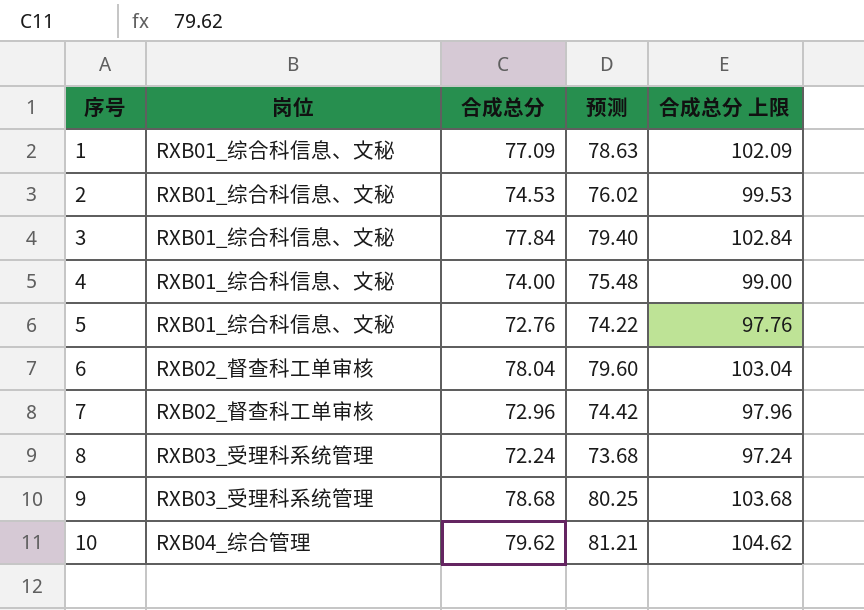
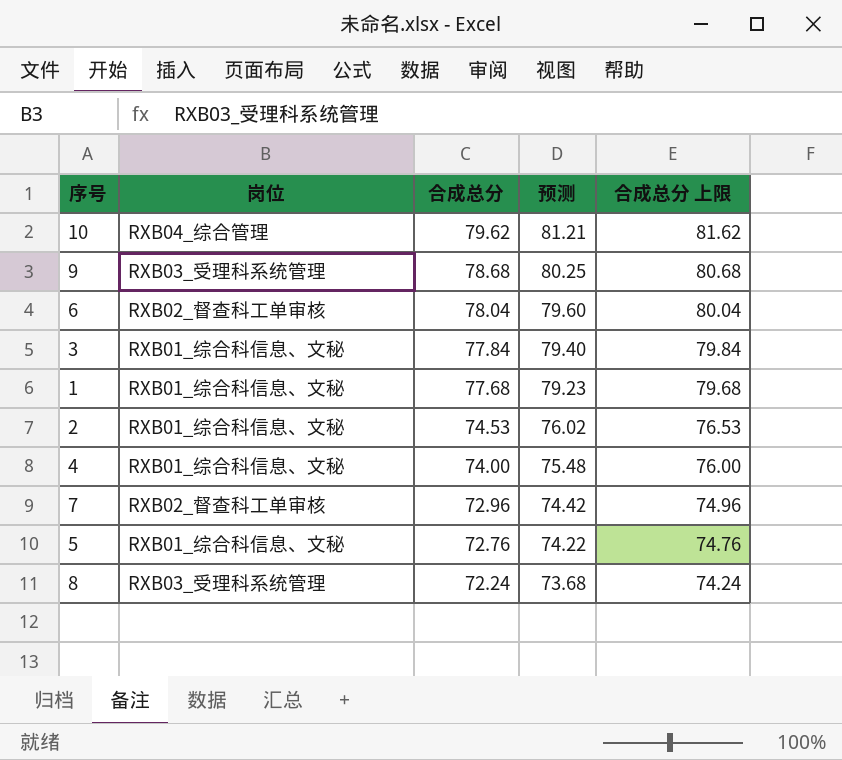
row order: 序号 ascending -> 合成总分 descending
column 合成总分 上限 | formula: [合成总分] + 25 -> [合成总分] + 2
1 | 合成总分: 77.09 -> 77.68
1 | 预测: 78.63 -> 79.23

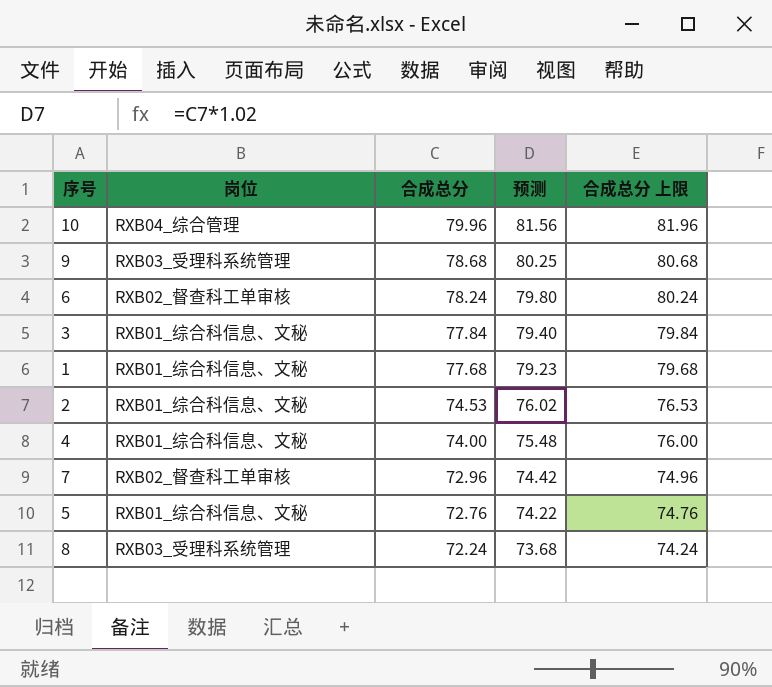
10 | 合成总分: 79.62 -> 79.96
10 | 预测: 81.21 -> 81.56
10 | 合成总分 上限: 81.62 -> 81.96
6 | 合成总分: 78.04 -> 78.24
6 | 预测: 79.60 -> 79.80
6 | 合成总分 上限: 80.04 -> 80.24

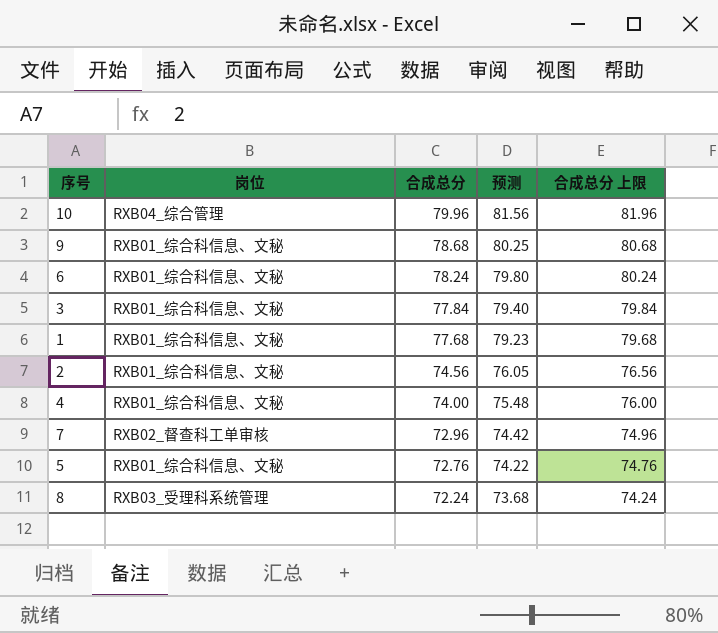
9 | 岗位: RXB03_受理科系统管理 -> RXB01_综合科信息、文秘
6 | 岗位: RXB02_督查科工单审核 -> RXB01_综合科信息、文秘
2 | 合成总分: 74.53 -> 74.56
2 | 预测: 76.02 -> 76.05
2 | 合成总分 上限: 76.53 -> 76.56

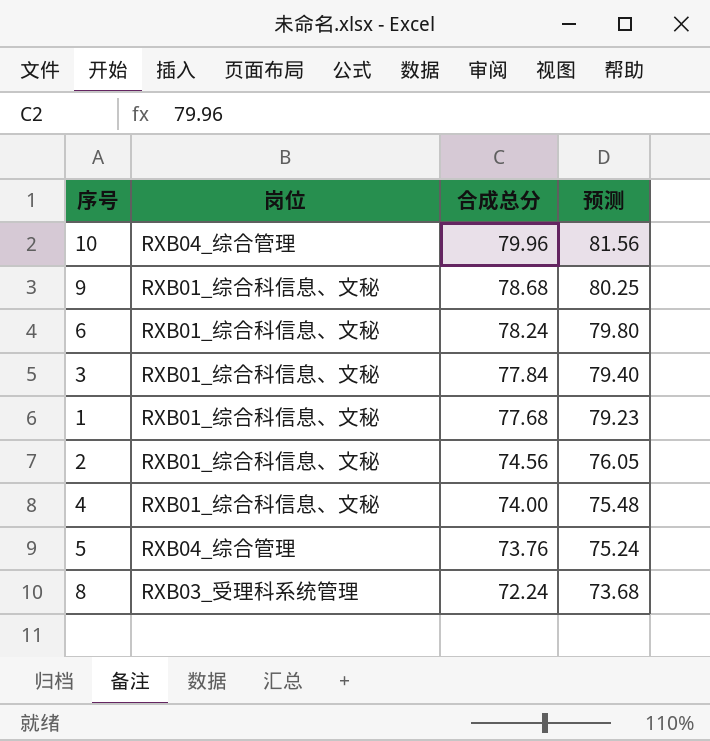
column 合成总分 上限 | formula: [合成总分] + 2 -> none
row 7: RXB02_督查科工单审核 | 72.96 | 74.42 | 74.96 -> none
5 | 岗位: RXB01_综合科信息、文秘 -> RXB04_综合管理
5 | 合成总分: 72.76 -> 73.76
5 | 预测: 74.22 -> 75.24

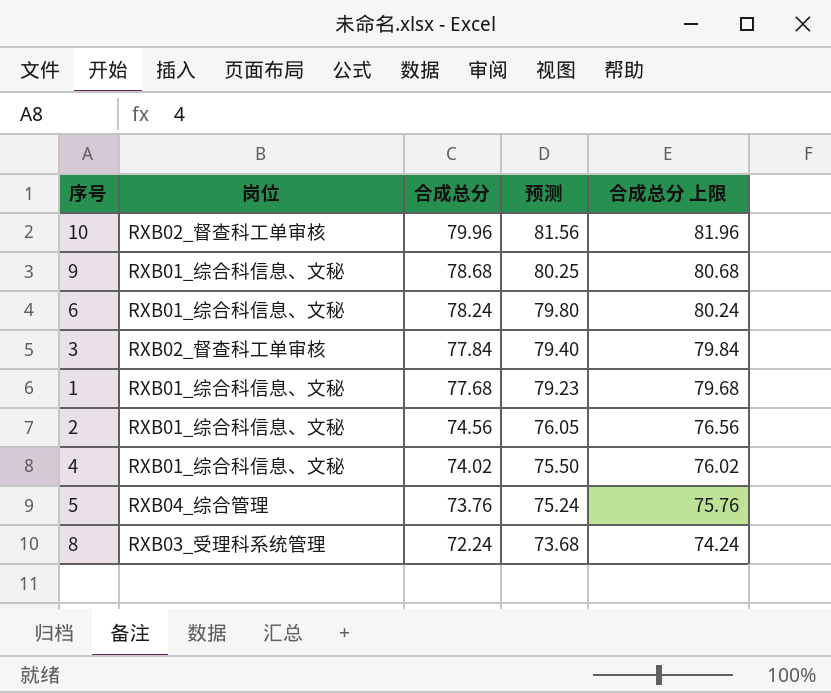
column 合成总分 上限 | formula: none -> [合成总分] + 2
10 | 岗位: RXB04_综合管理 -> RXB02_督查科工单审核
3 | 岗位: RXB01_综合科信息、文秘 -> RXB02_督查科工单审核
4 | 合成总分: 74.00 -> 74.02
4 | 预测: 75.48 -> 75.50

